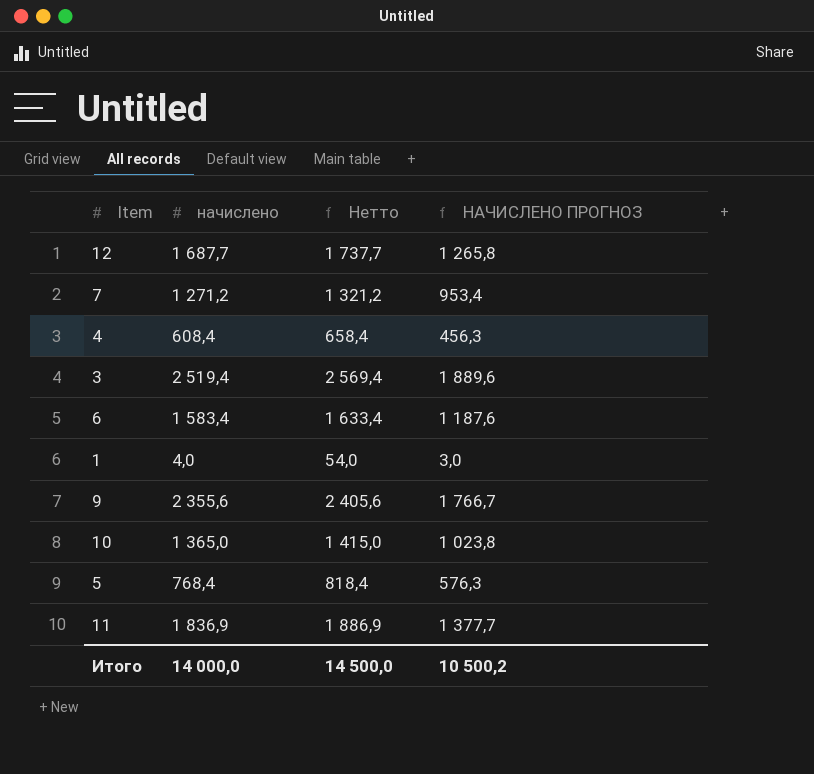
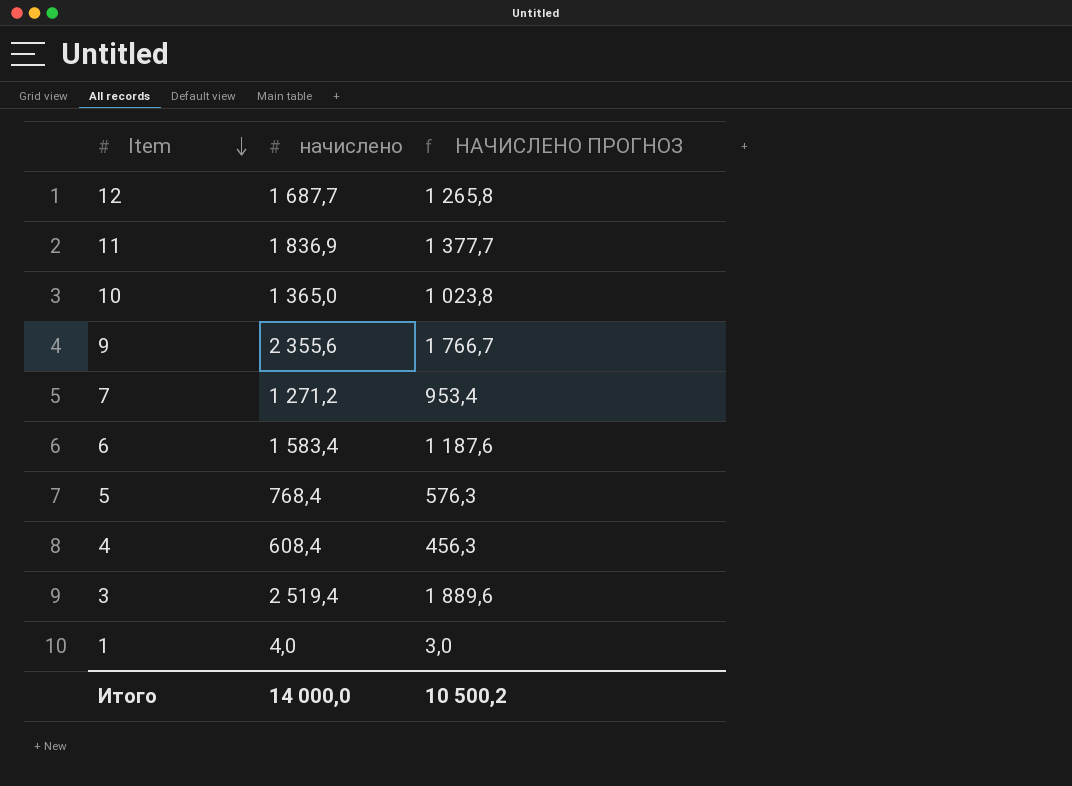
row order: none -> Item descending
column Нетто | formula: [начислено] + 50 -> none

